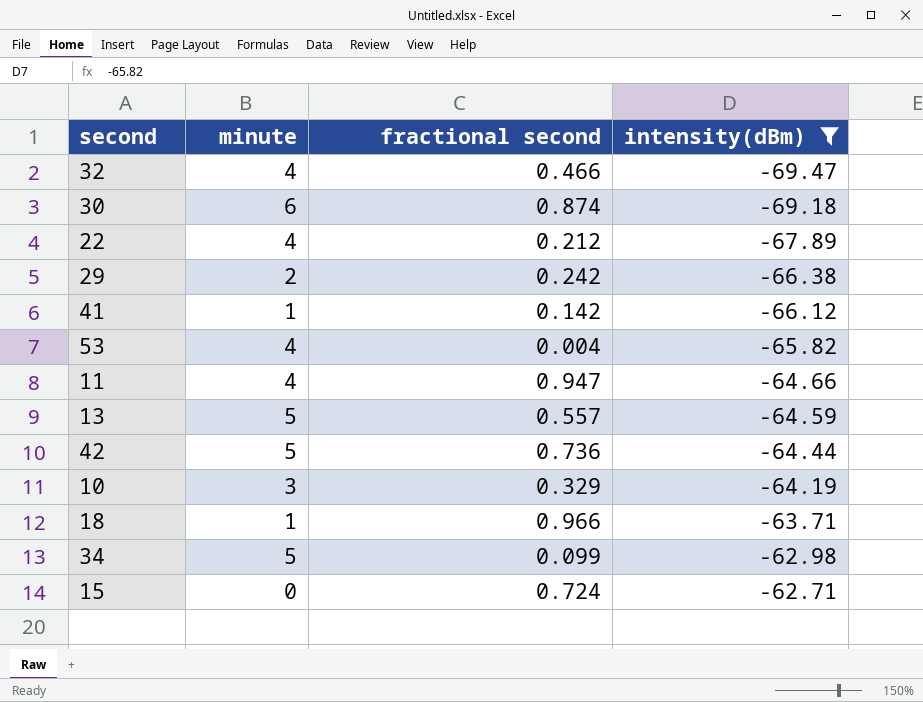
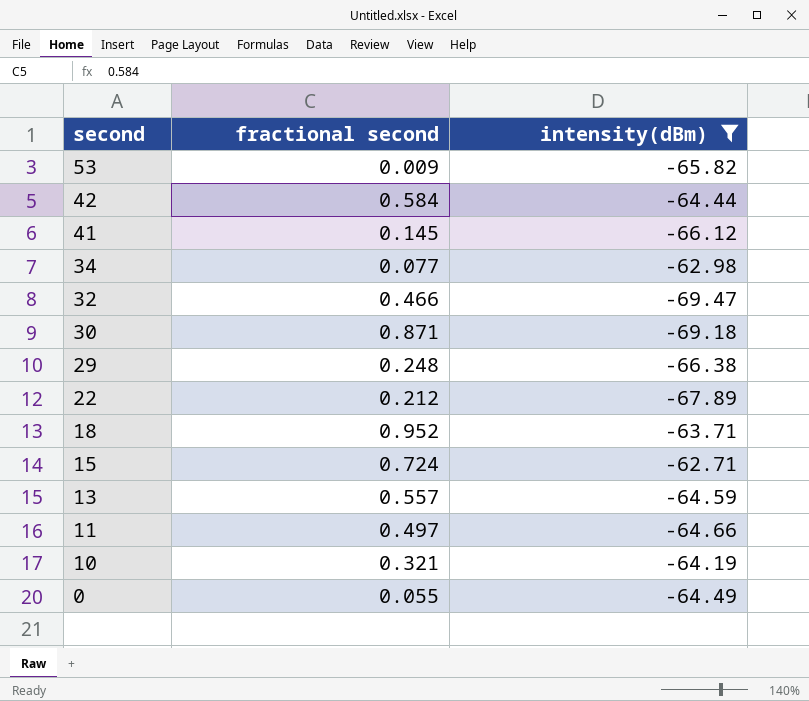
row order: intensity(dBm) ascending -> second descending
column minute | position: 2 -> none
53 | fractional second: 0.004 -> 0.009
42 | fractional second: 0.736 -> 0.584
41 | fractional second: 0.142 -> 0.145
34 | fractional second: 0.099 -> 0.077
30 | fractional second: 0.874 -> 0.871
29 | fractional second: 0.242 -> 0.248
18 | fractional second: 0.966 -> 0.952
11 | fractional second: 0.947 -> 0.497
10 | fractional second: 0.329 -> 0.321
row 0: none -> 0.055 | -64.49

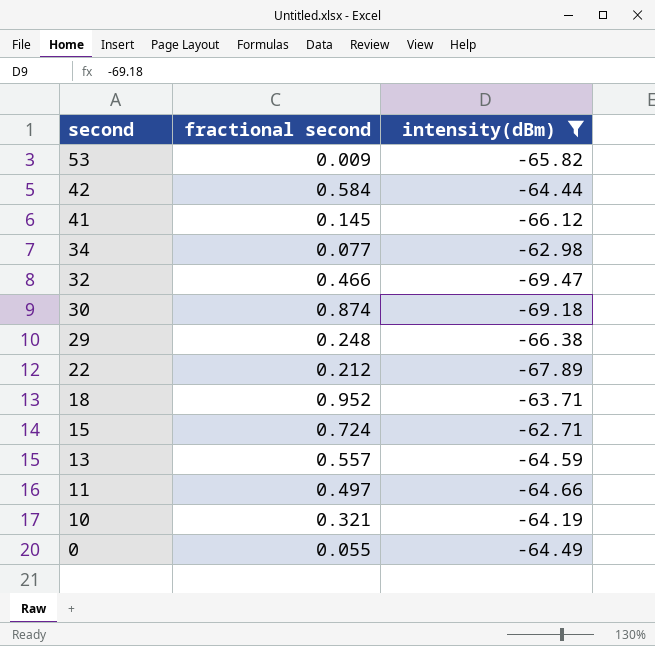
30 | fractional second: 0.871 -> 0.874

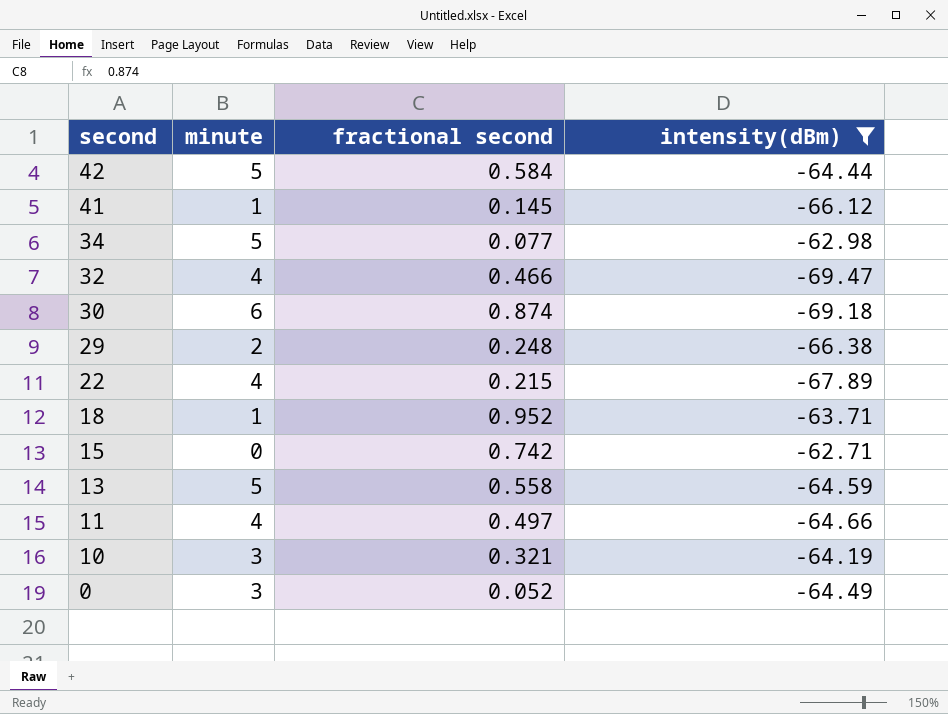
column minute | position: none -> 2
row 53: 0.009 | -65.82 -> none
22 | fractional second: 0.212 -> 0.215
15 | fractional second: 0.724 -> 0.742
13 | fractional second: 0.557 -> 0.558
0 | fractional second: 0.055 -> 0.052

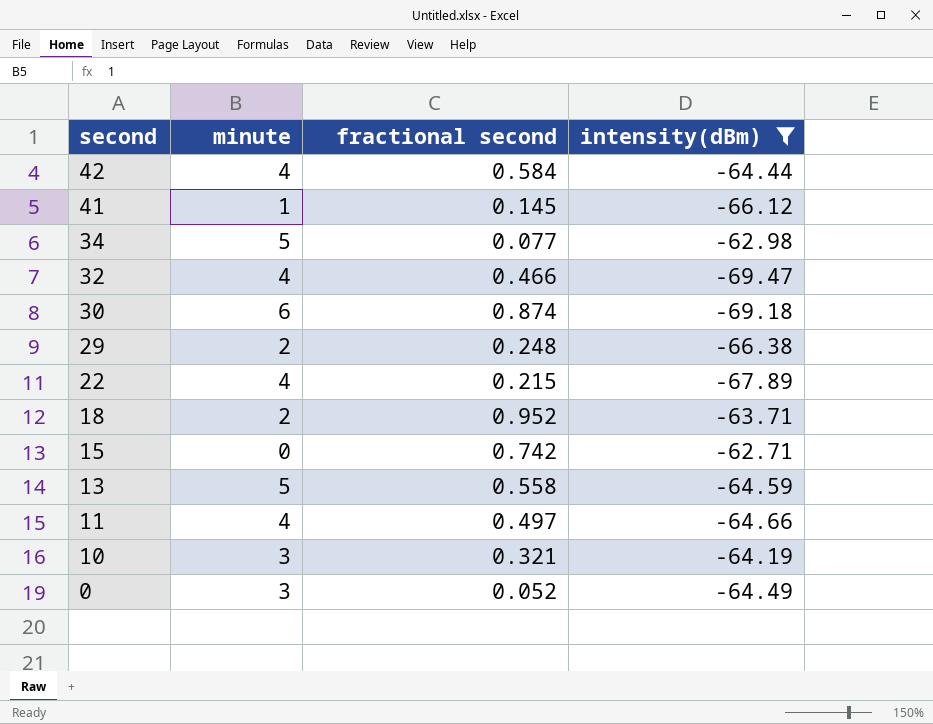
42 | minute: 5 -> 4
18 | minute: 1 -> 2

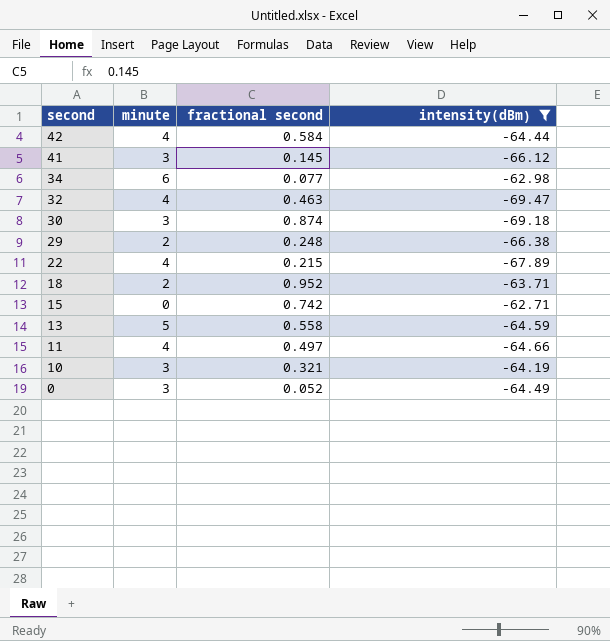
41 | minute: 1 -> 3
34 | minute: 5 -> 6
32 | fractional second: 0.466 -> 0.463
30 | minute: 6 -> 3

